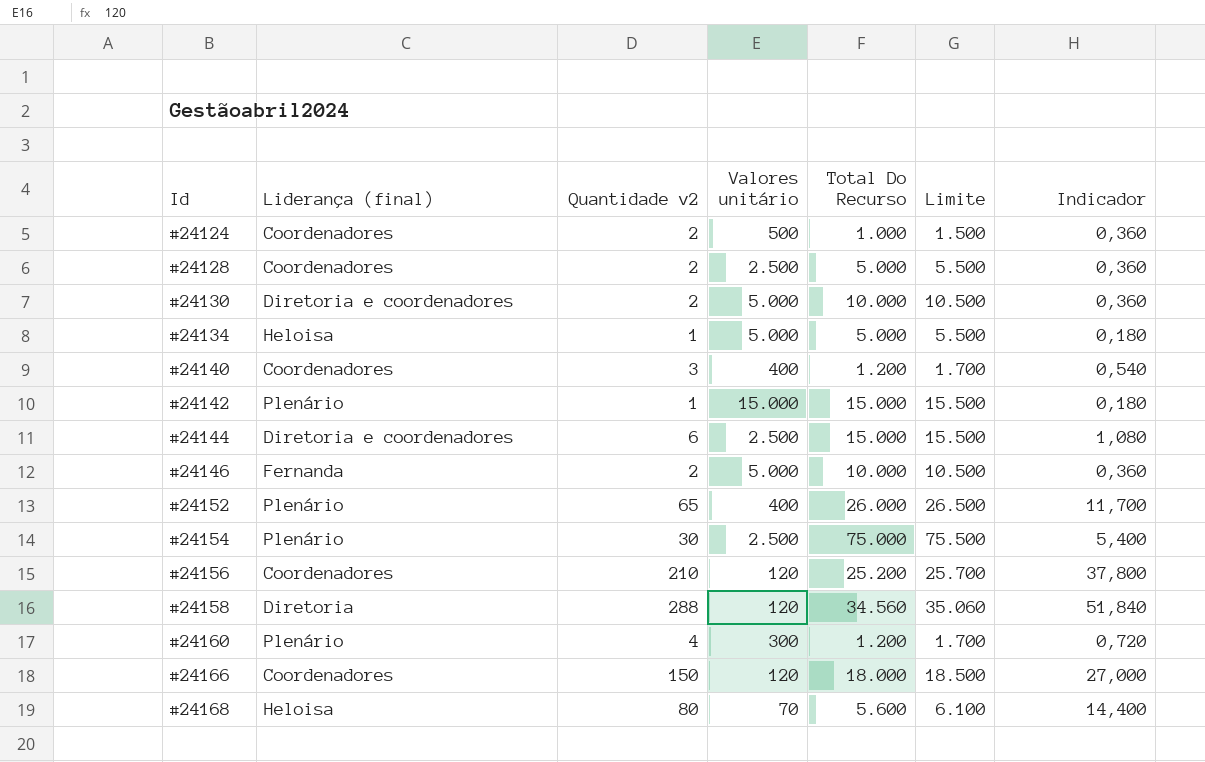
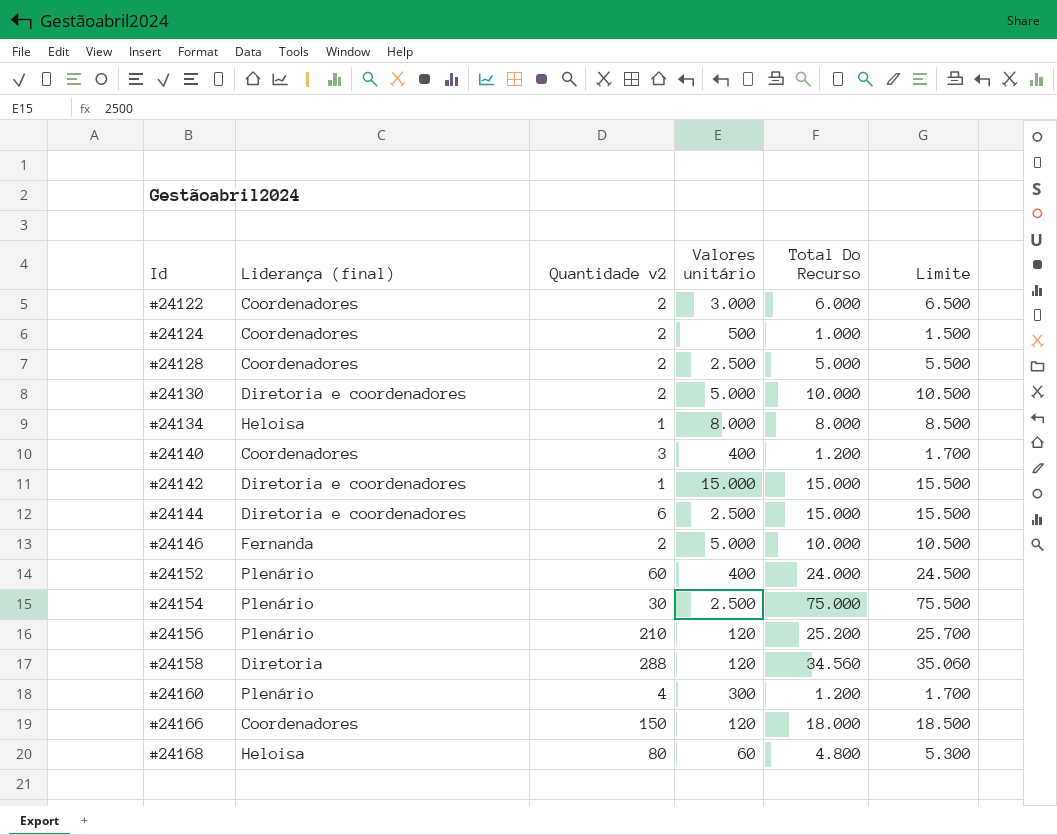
column Indicador | formula: [Quantidade v2] * 0,18 -> none
row #24122: none -> Coordenadores | 2 | 3.000 | 6.000 | 6.500
#24134 | Valores unitário: 5.000 -> 8.000
#24134 | Total Do Recurso: 5.000 -> 8.000
#24134 | Limite: 5.500 -> 8.500
#24142 | Liderança (final): Plenário -> Diretoria e coordenadores
#24152 | Quantidade v2: 65 -> 60
#24152 | Total Do Recurso: 26.000 -> 24.000
#24152 | Limite: 26.500 -> 24.500
#24156 | Liderança (final): Coordenadores -> Plenário
#24168 | Valores unitário: 70 -> 60
#24168 | Total Do Recurso: 5.600 -> 4.800
#24168 | Limite: 6.100 -> 5.300

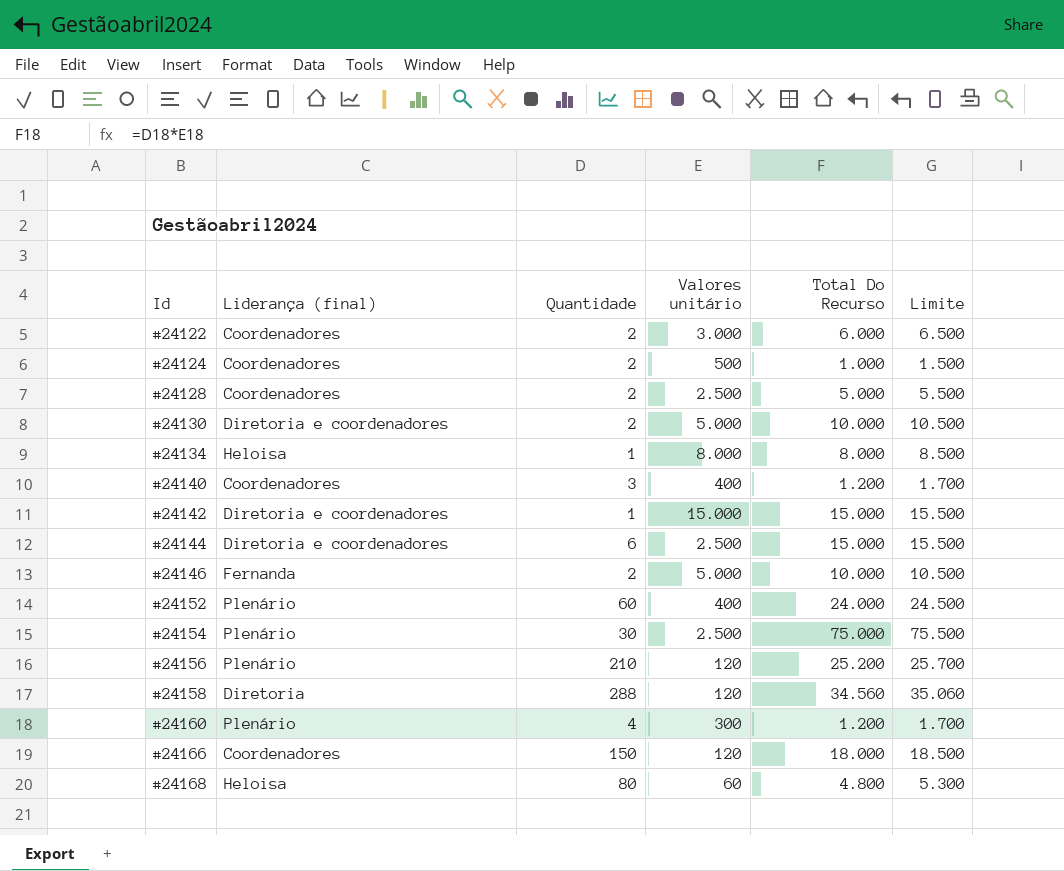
column name: Quantidade v2 -> Quantidade

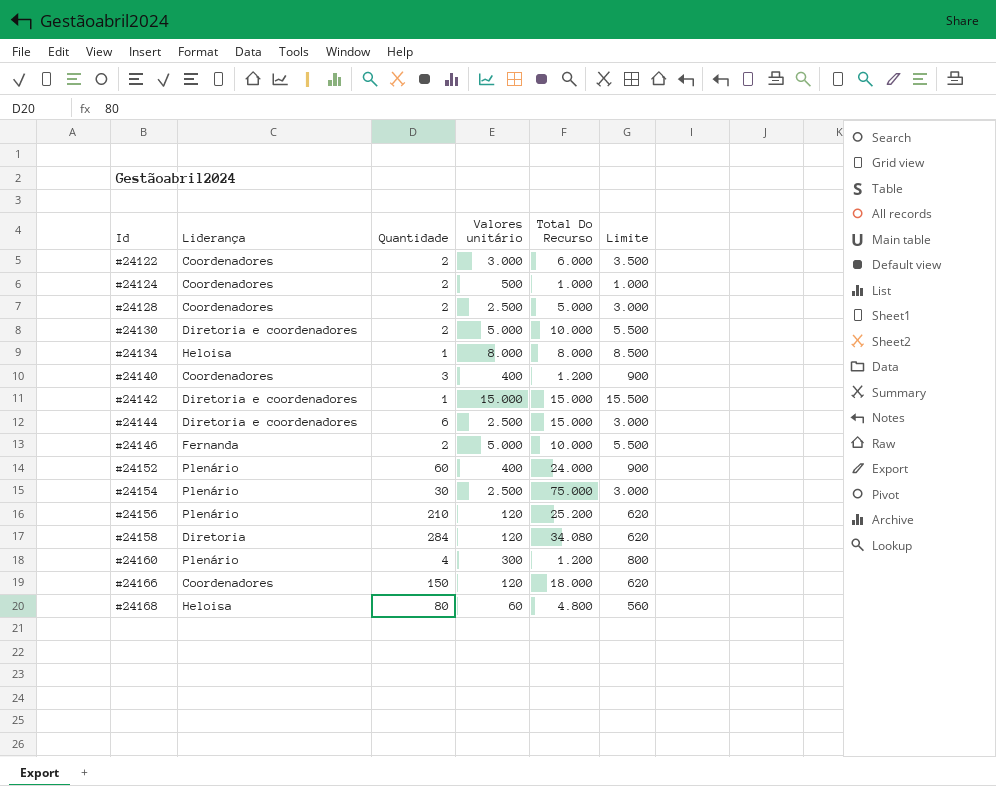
column name: Liderança (final) -> Liderança
column Limite | formula: [Total Do Recurso] + 500 -> [Valores unitário] + 500
#24158 | Quantidade: 288 -> 284
#24158 | Total Do Recurso: 34.560 -> 34.080

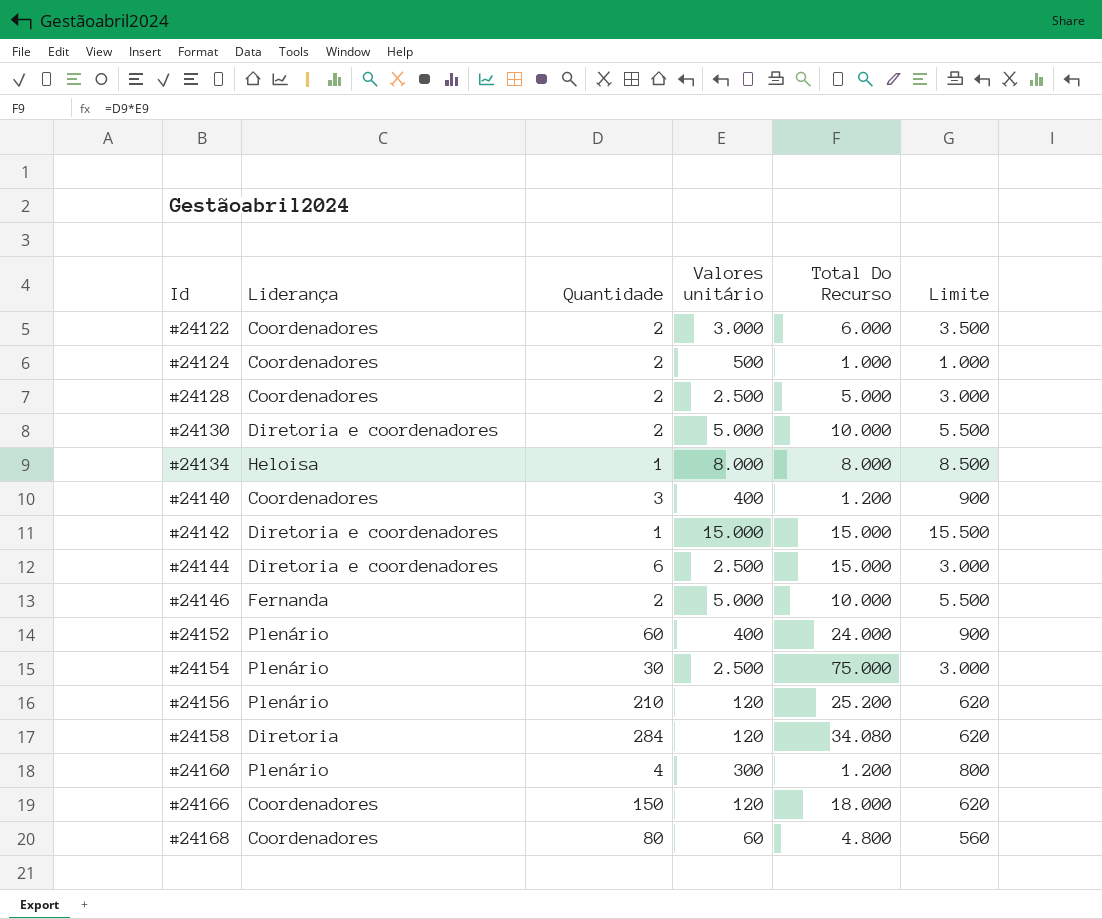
#24168 | Liderança: Heloisa -> Coordenadores

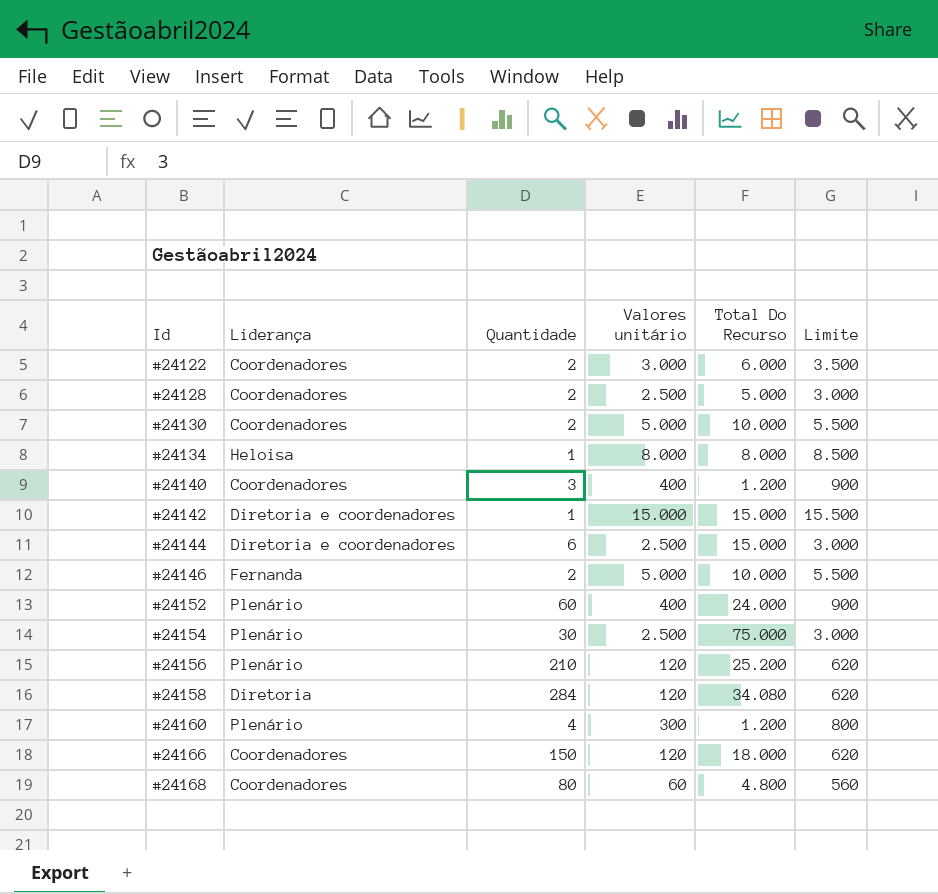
row #24124: Coordenadores | 2 | 500 | 1.000 | 1.000 -> none
#24130 | Liderança: Diretoria e coordenadores -> Coordenadores

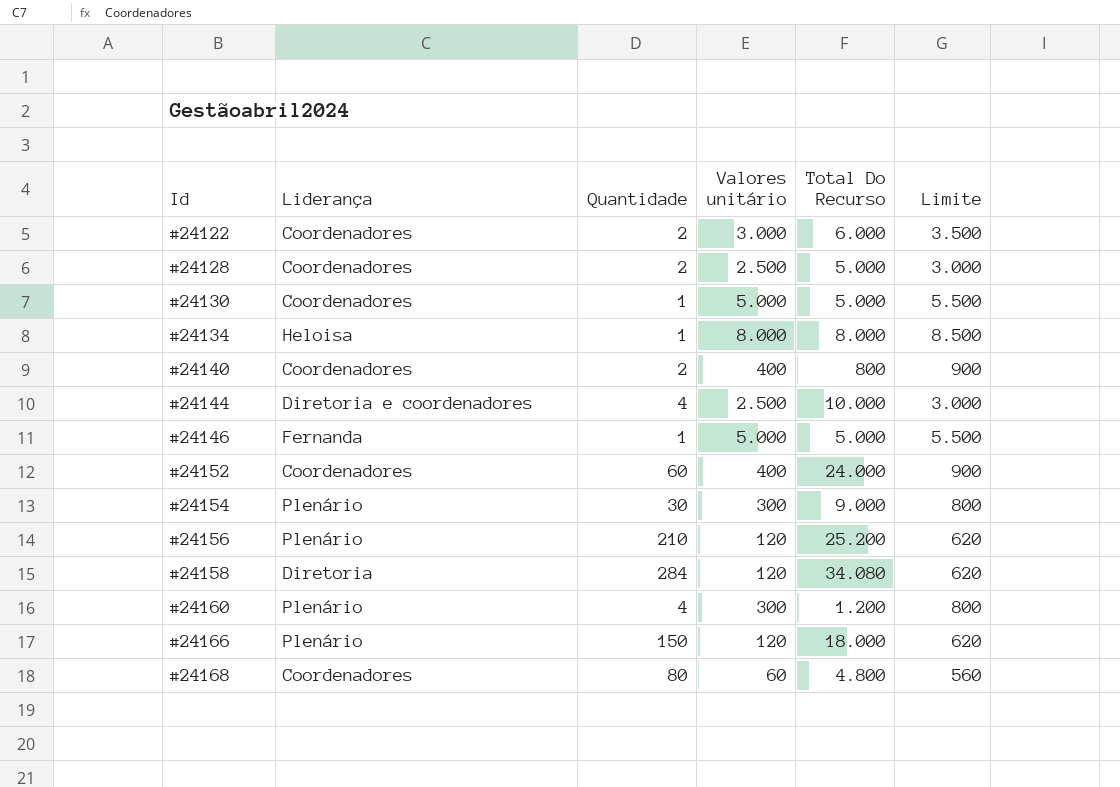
row #24142: Diretoria e coordenadores | 1 | 15.000 | 15.000 | 15.500 -> none
#24130 | Quantidade: 2 -> 1
#24130 | Total Do Recurso: 10.000 -> 5.000
#24140 | Quantidade: 3 -> 2
#24140 | Total Do Recurso: 1.200 -> 800
#24144 | Quantidade: 6 -> 4
#24144 | Total Do Recurso: 15.000 -> 10.000
#24146 | Quantidade: 2 -> 1
#24146 | Total Do Recurso: 10.000 -> 5.000
#24152 | Liderança: Plenário -> Coordenadores
#24154 | Valores unitário: 2.500 -> 300
#24154 | Total Do Recurso: 75.000 -> 9.000
#24154 | Limite: 3.000 -> 800
#24166 | Liderança: Coordenadores -> Plenário

